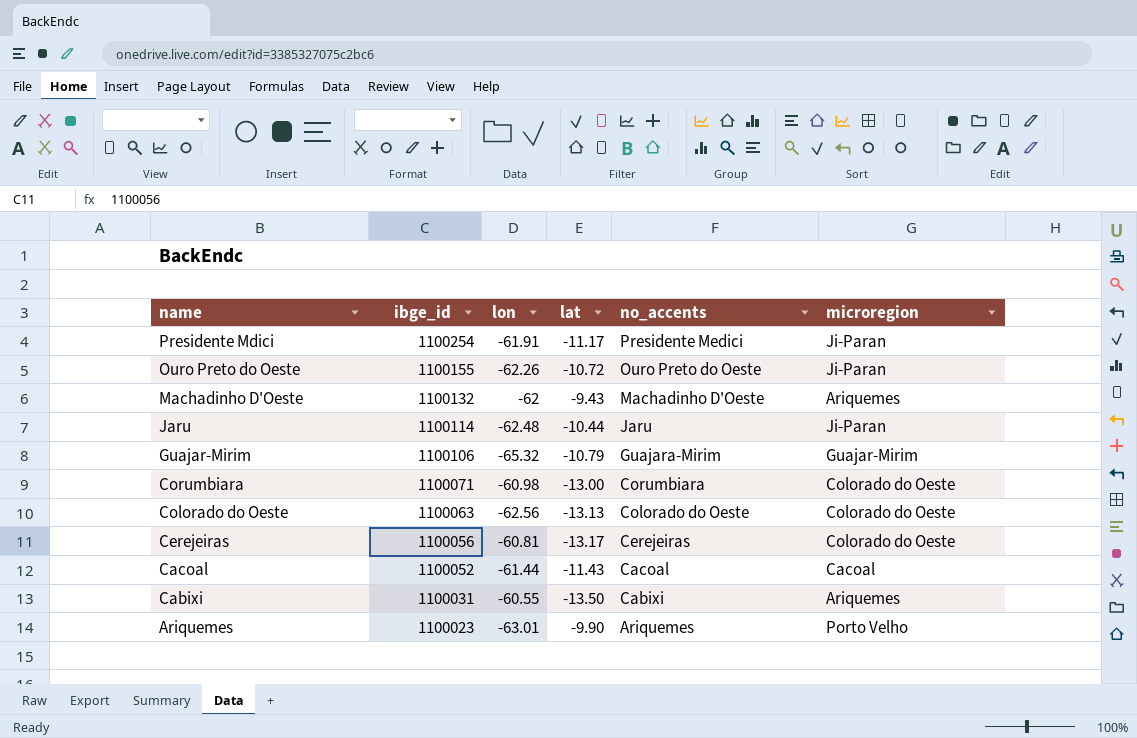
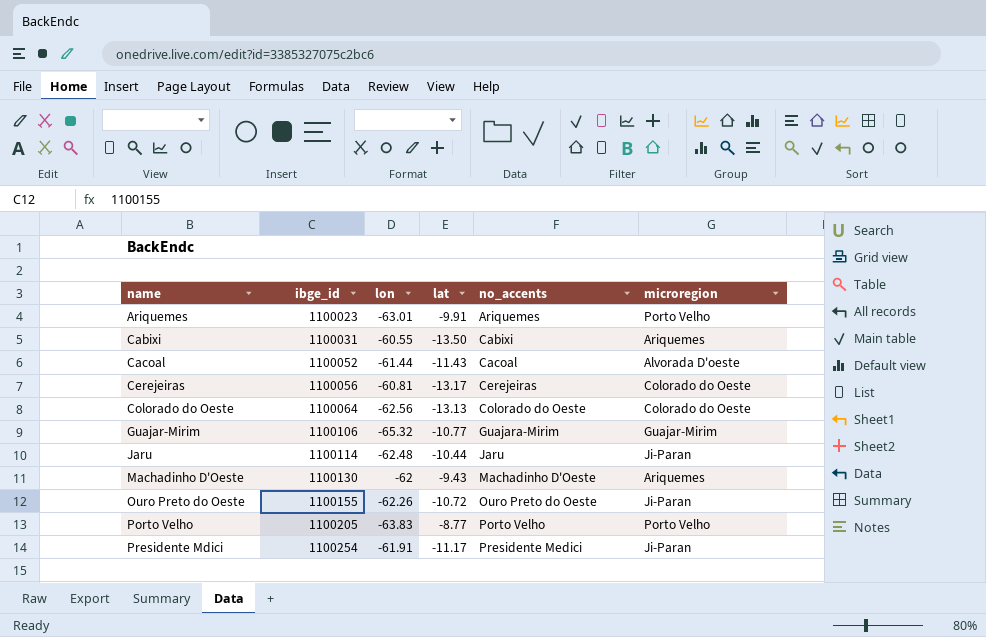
row order: name descending -> name ascending
row Corumbiara: 1100071 | -60.98 | -13.00 | Corumbiara | Colorado do Oeste -> none
Ariquemes | lat: -9.90 -> -9.91
Cacoal | microregion: Cacoal -> Alvorada D'oeste
Colorado do Oeste | ibge_id: 1100063 -> 1100064
Guajar-Mirim | lat: -10.79 -> -10.77
Machadinho D'Oeste | ibge_id: 1100132 -> 1100130
row Porto Velho: none -> 1100205 | -63.83 | -8.77 | Porto Velho | Porto Velho

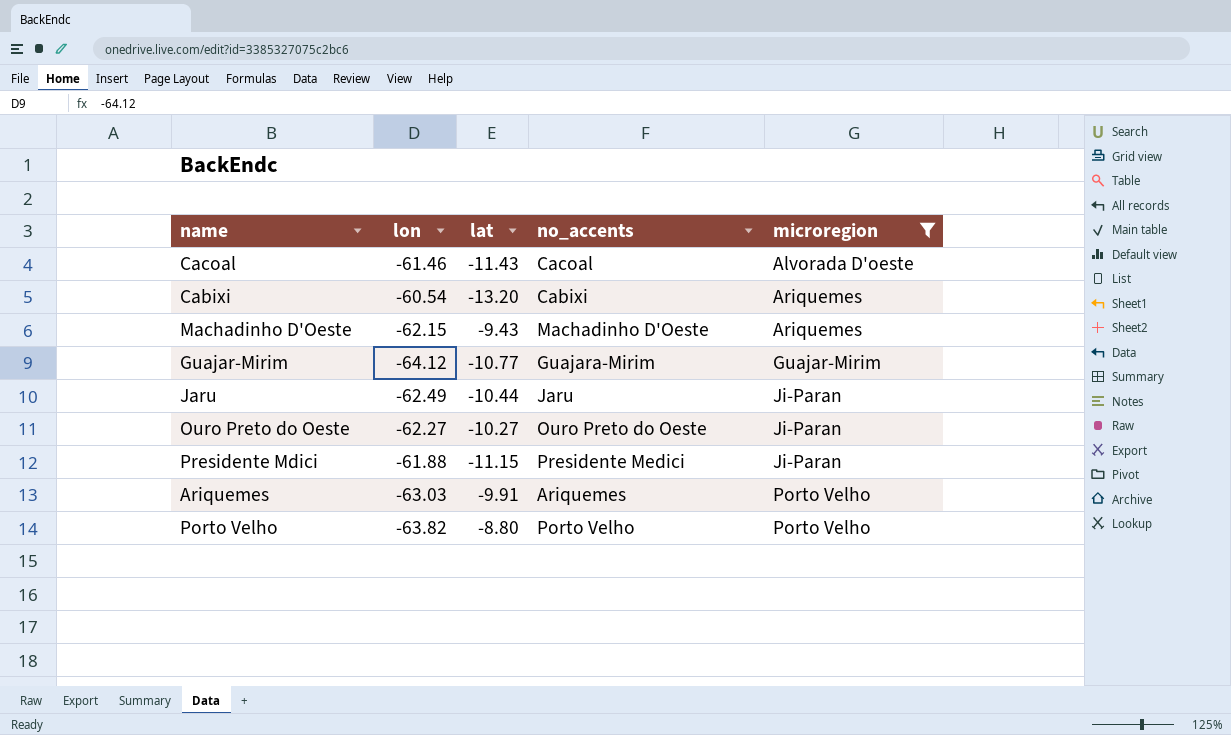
filter: none -> microregion != Colorado do Oeste
row order: name ascending -> microregion ascending
column ibge_id | position: 2 -> none
Cacoal | lon: -61.44 -> -61.46
Cabixi | lon: -60.55 -> -60.54
Cabixi | lat: -13.50 -> -13.20
Machadinho D'Oeste | lon: -62 -> -62.15
Guajar-Mirim | lon: -65.32 -> -64.12
Jaru | lon: -62.48 -> -62.49
Ouro Preto do Oeste | lon: -62.26 -> -62.27
Ouro Preto do Oeste | lat: -10.72 -> -10.27
Presidente Mdici | lon: -61.91 -> -61.88
Presidente Mdici | lat: -11.17 -> -11.15
Ariquemes | lon: -63.01 -> -63.03
Porto Velho | lon: -63.83 -> -63.82
Porto Velho | lat: -8.77 -> -8.80

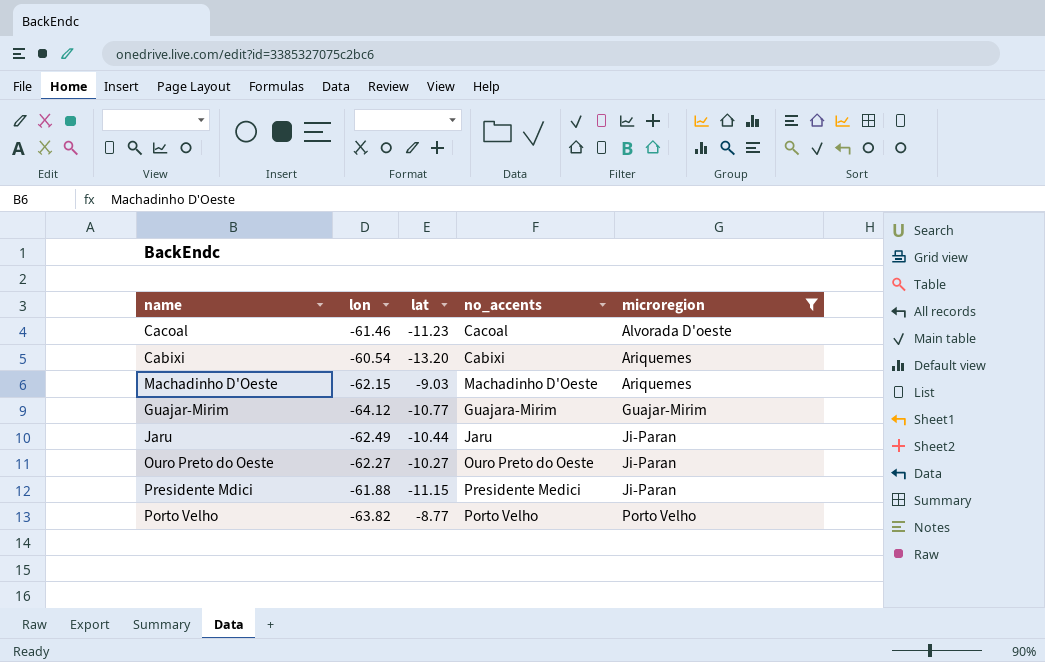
row Ariquemes: -63.03 | -9.91 | Ariquemes | Porto Velho -> none
Cacoal | lat: -11.43 -> -11.23
Machadinho D'Oeste | lat: -9.43 -> -9.03
Porto Velho | lat: -8.80 -> -8.77

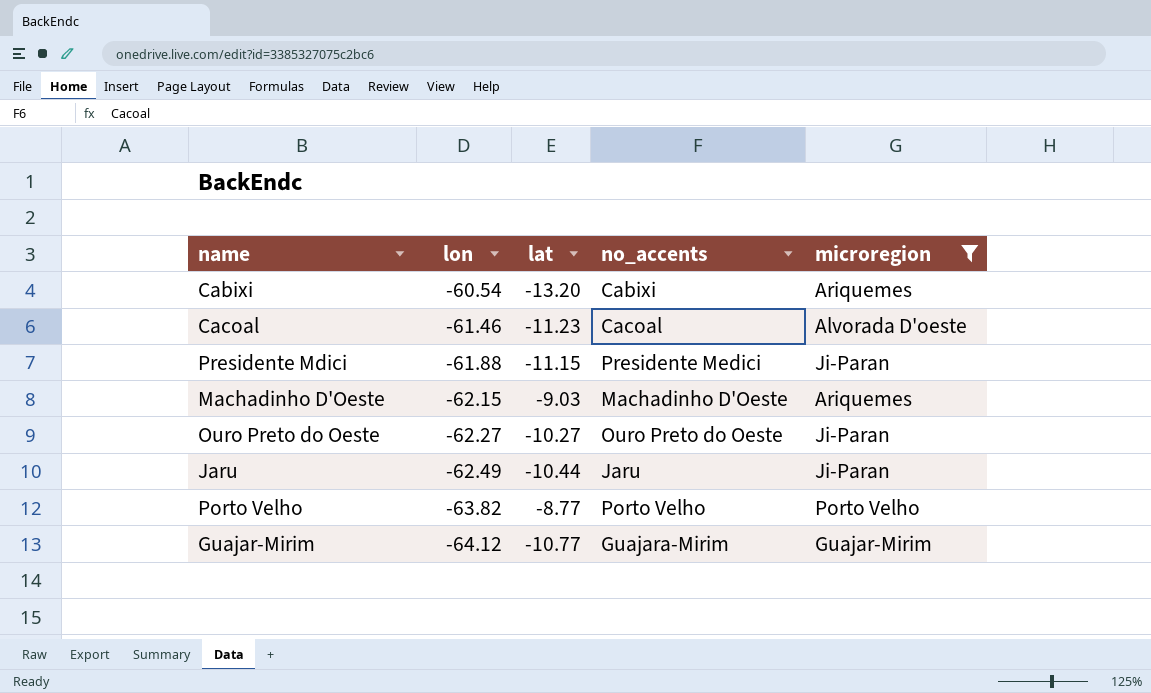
row order: microregion ascending -> lon descending

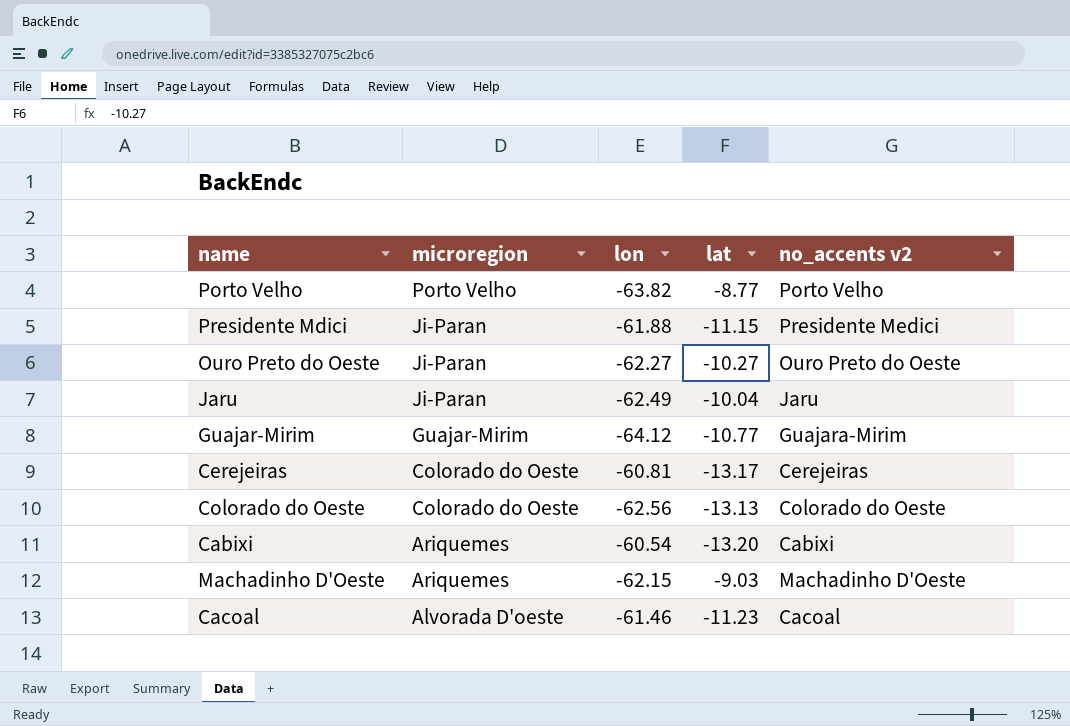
filter: microregion != Colorado do Oeste -> none
row order: lon descending -> microregion descending
column microregion | position: 5 -> 2
column name: no_accents -> no_accents v2
Jaru | lat: -10.44 -> -10.04

